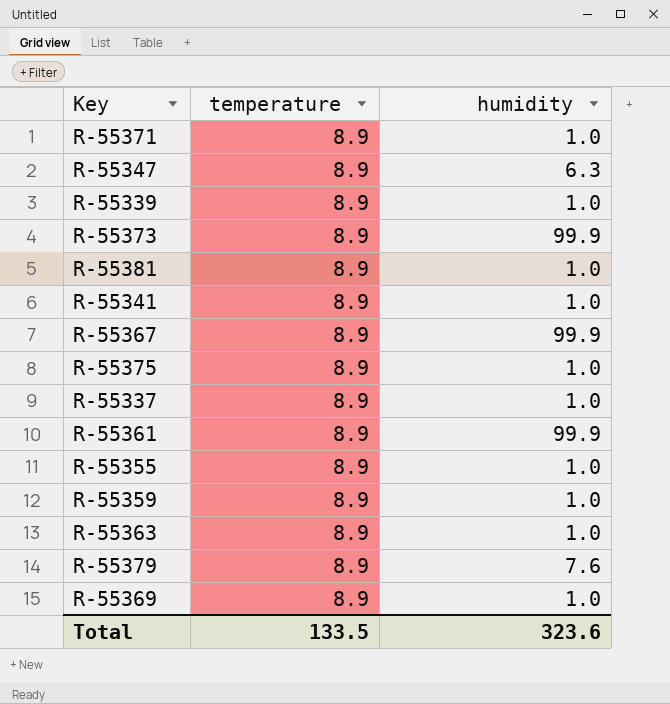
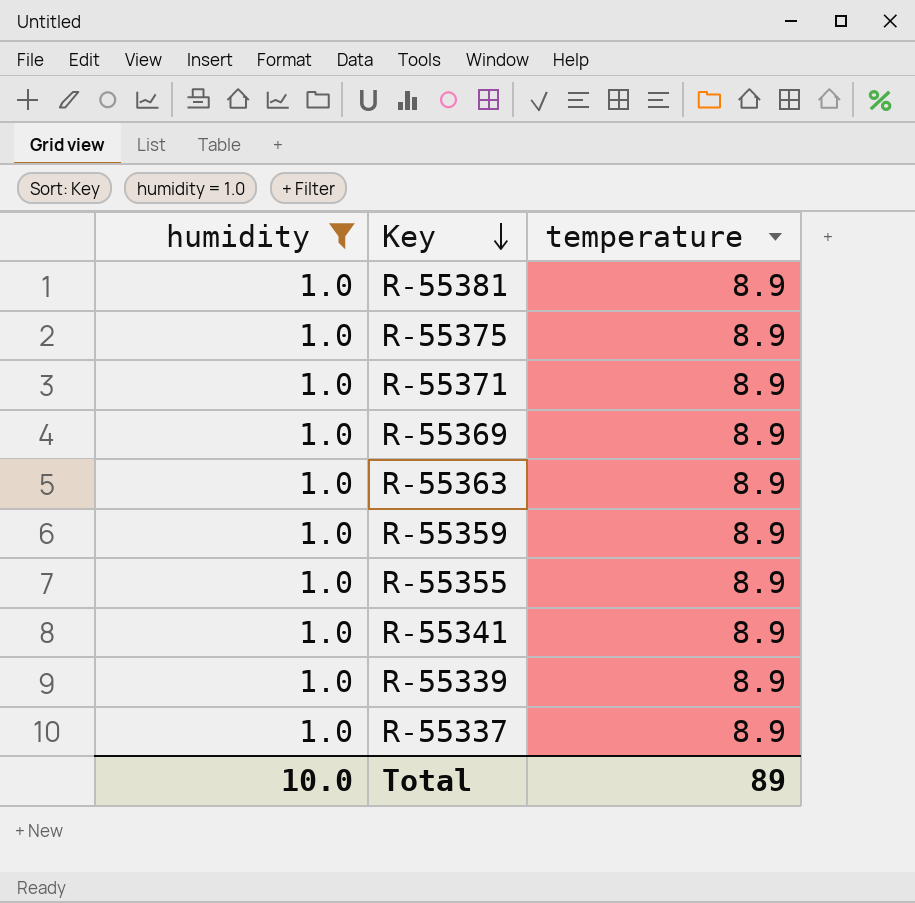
filter: none -> humidity = 1.0
row order: none -> Key descending
column humidity | position: 3 -> 1
Total | humidity: 323.6 -> 10.0
Total | temperature: 133.5 -> 89

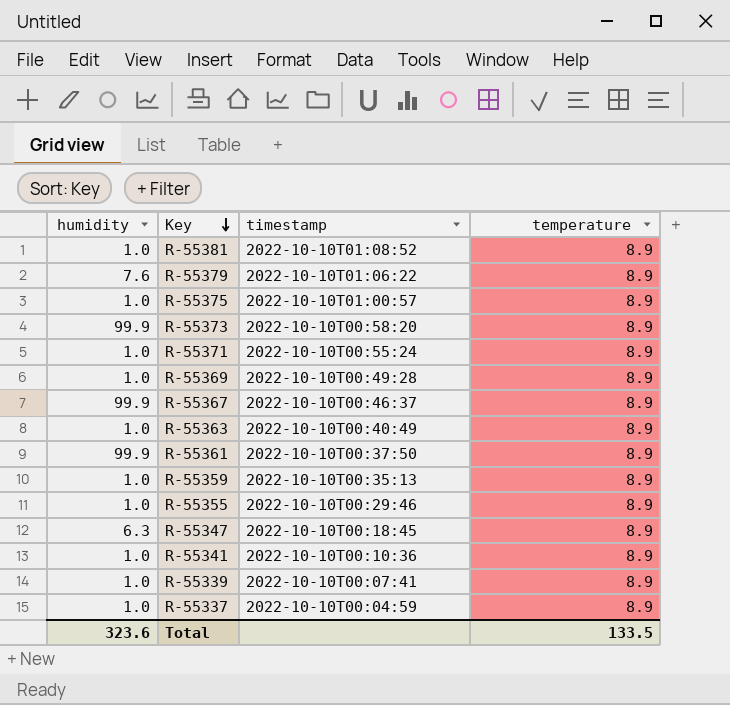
filter: humidity = 1.0 -> none
column timestamp | position: none -> 3
Total | humidity: 10.0 -> 323.6
Total | temperature: 89 -> 133.5

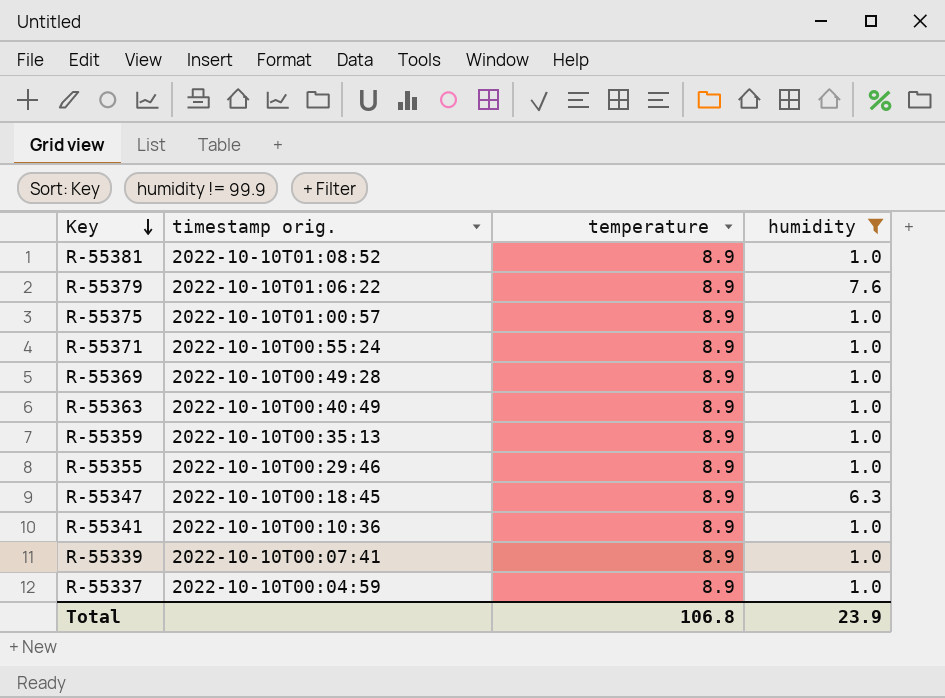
filter: none -> humidity != 99.9
column name: timestamp -> timestamp orig.
column humidity | position: 1 -> 4
Total | temperature: 133.5 -> 106.8
Total | humidity: 323.6 -> 23.9

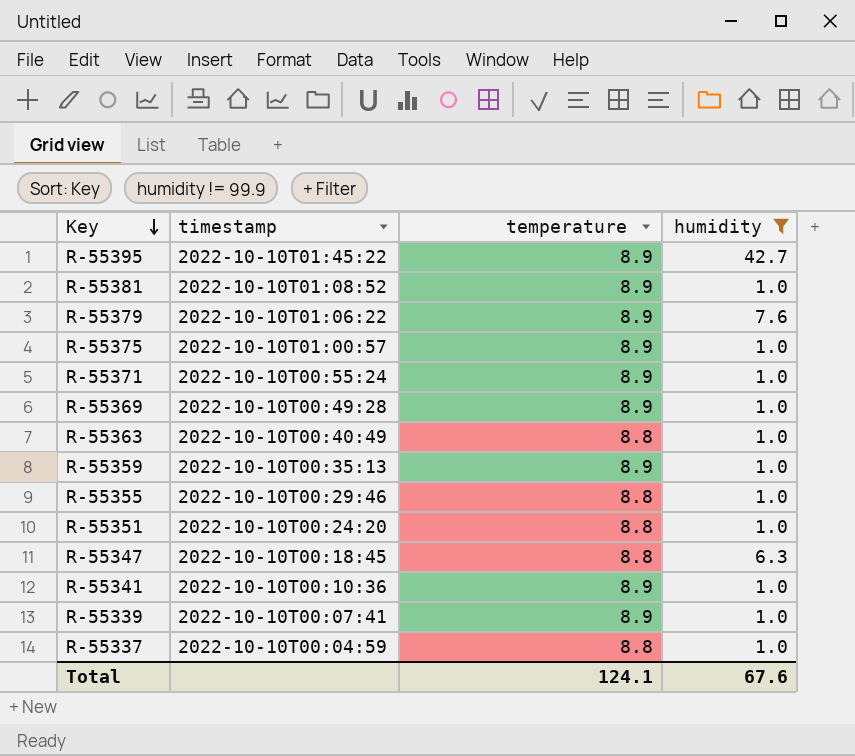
column name: timestamp orig. -> timestamp
row R-55395: none -> 2022-10-10T01:45:22 | 8.9 | 42.7
R-55363 | temperature: 8.9 -> 8.8
R-55355 | temperature: 8.9 -> 8.8
row R-55351: none -> 2022-10-10T00:24:20 | 8.8 | 1.0
R-55347 | temperature: 8.9 -> 8.8
R-55337 | temperature: 8.9 -> 8.8
Total | temperature: 106.8 -> 124.1
Total | humidity: 23.9 -> 67.6

